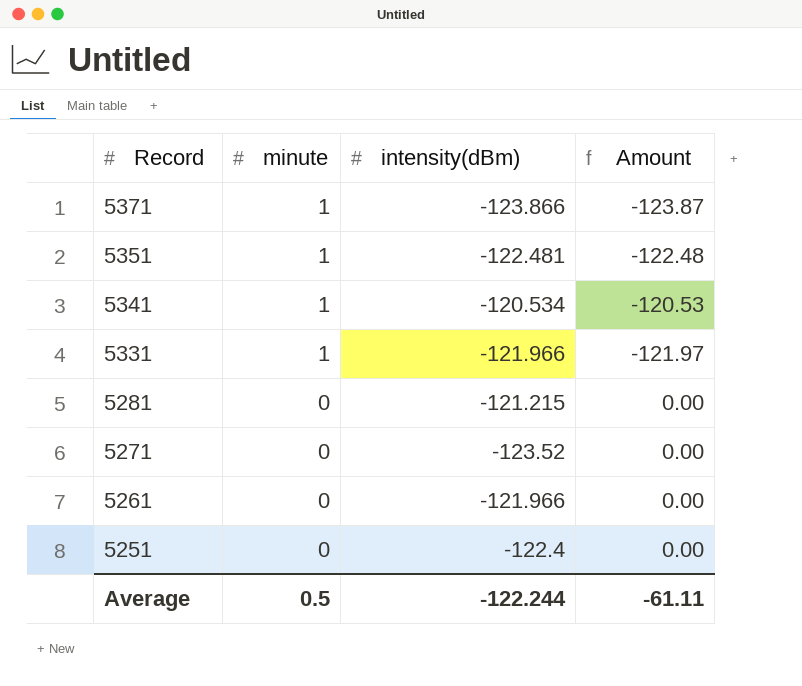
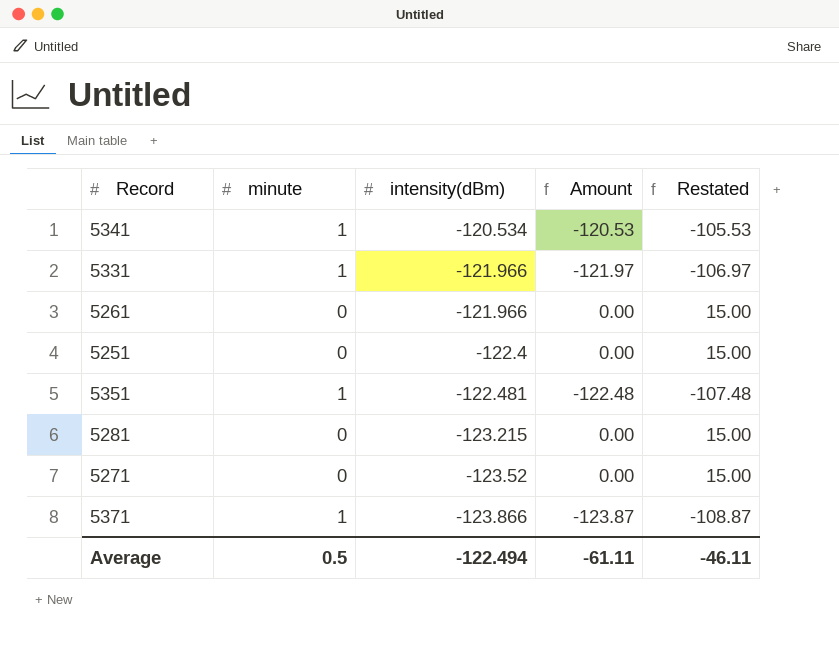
row order: Record descending -> intensity(dBm) descending
column Restated | formula: none -> [Amount] + 15
5281 | intensity(dBm): -121.215 -> -123.215
Average | intensity(dBm): -122.244 -> -122.494

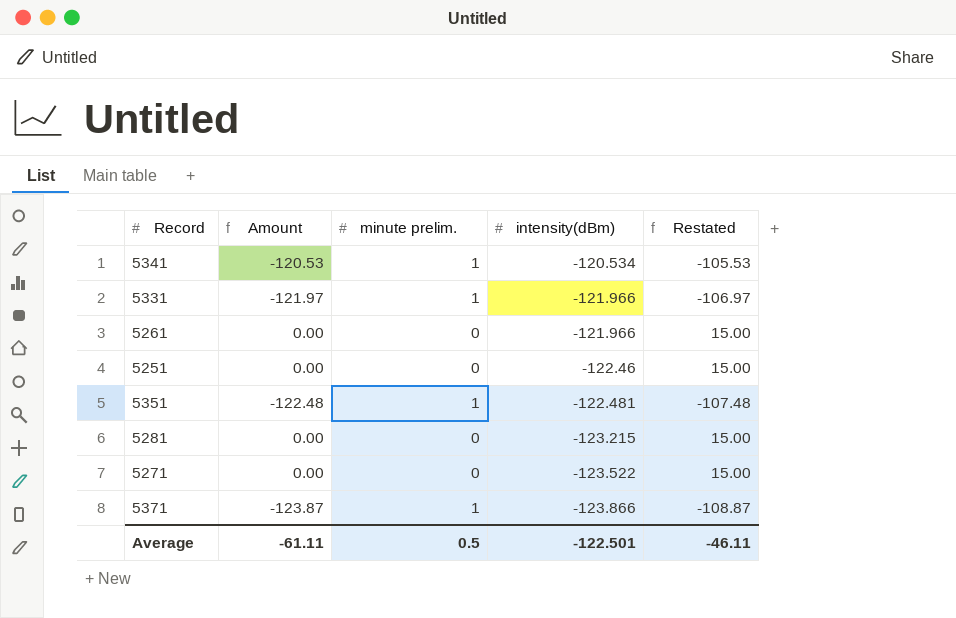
column Amount | position: 4 -> 2
column name: minute -> minute prelim.
5251 | intensity(dBm): -122.4 -> -122.46
5271 | intensity(dBm): -123.52 -> -123.522
Average | intensity(dBm): -122.494 -> -122.501

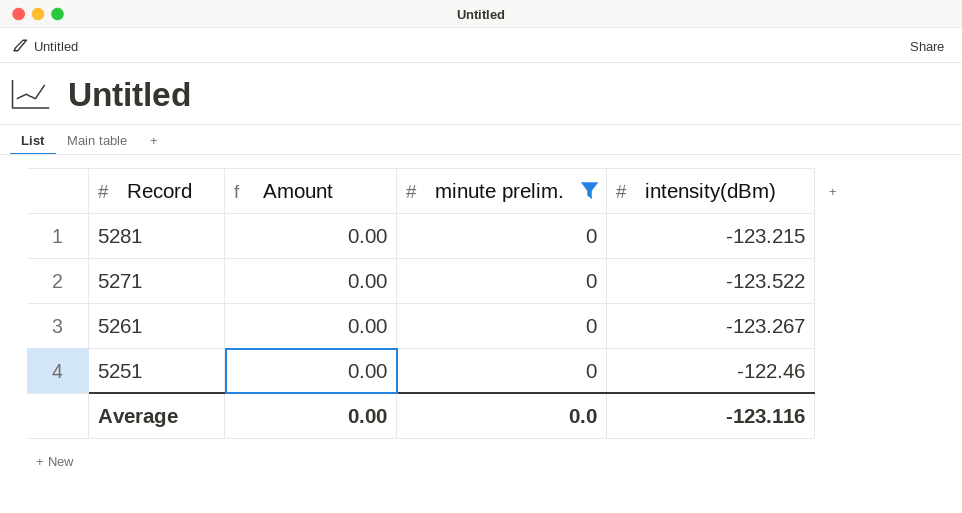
filter: none -> minute prelim. = 0
row order: intensity(dBm) descending -> Record descending
column Restated | formula: [Amount] + 15 -> none
5261 | intensity(dBm): -121.966 -> -123.267
Average | Amount: -61.11 -> 0.00
Average | minute prelim.: 0.5 -> 0.0
Average | intensity(dBm): -122.501 -> -123.116

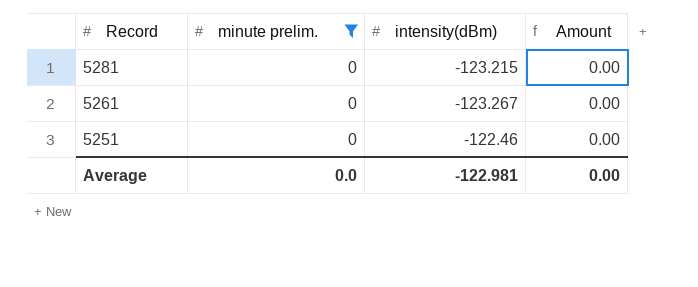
column Amount | position: 2 -> 4
row 5271: 0.00 | 0 | -123.522 -> none
Average | intensity(dBm): -123.116 -> -122.981

